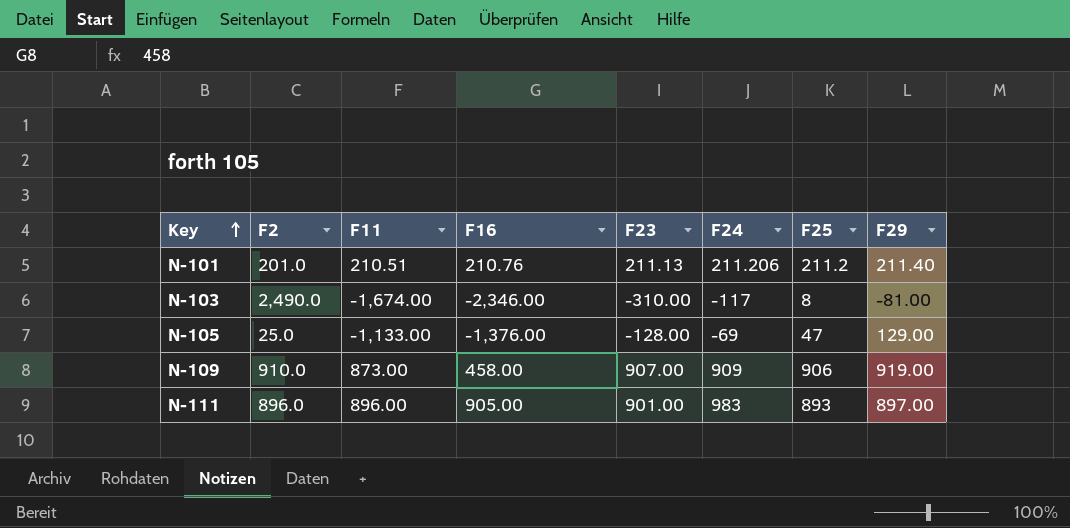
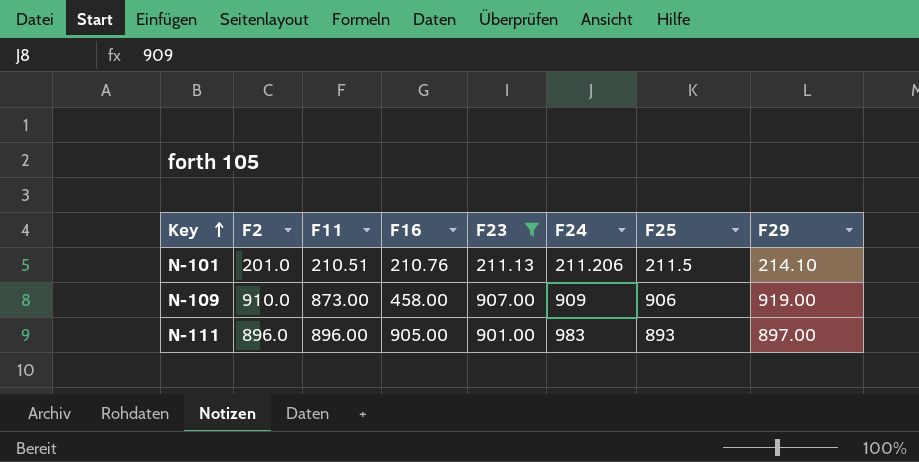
filter: none -> F23 >= 211.13
N-101 | F25: 211.2 -> 211.5
N-101 | F29: 211.40 -> 214.10

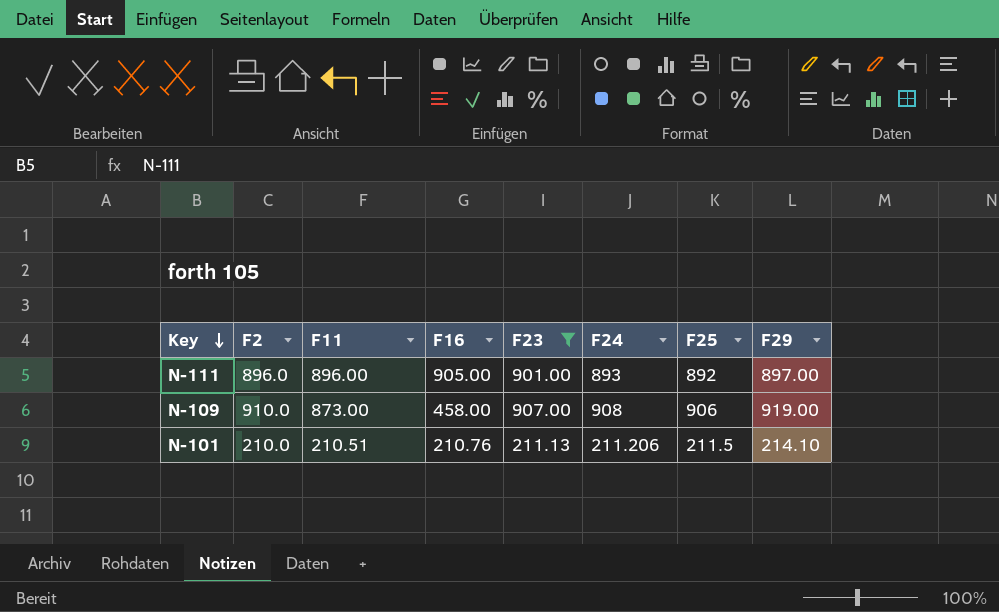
row order: Key ascending -> Key descending
N-111 | F24: 983 -> 893
N-111 | F25: 893 -> 892
N-109 | F24: 909 -> 908
N-101 | F2: 201.0 -> 210.0

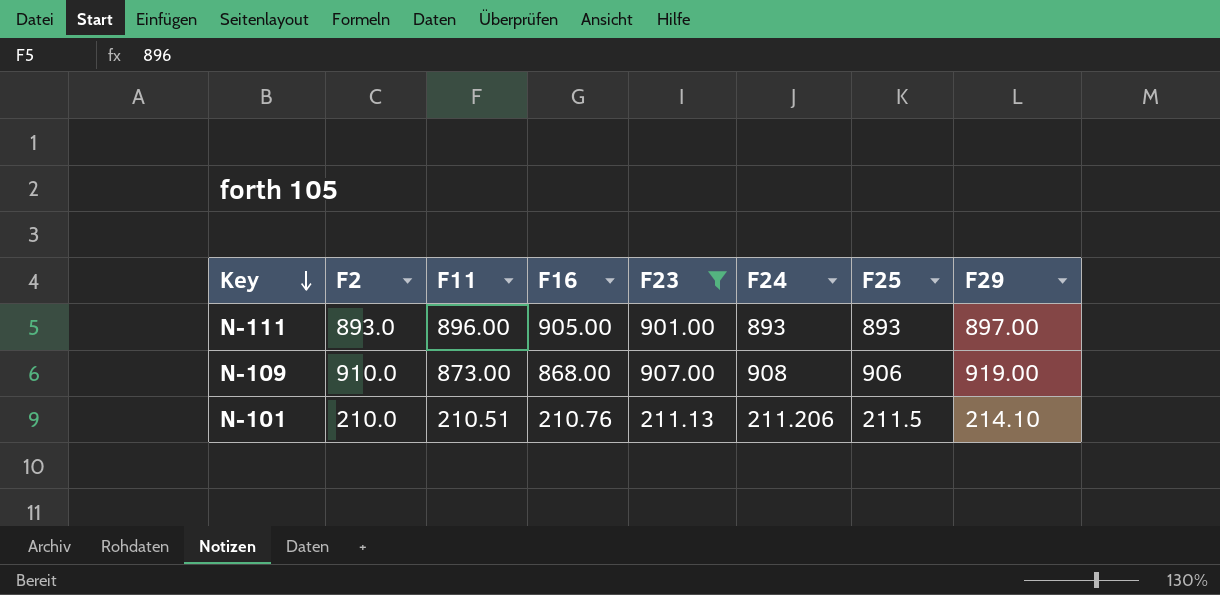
N-111 | F2: 896.0 -> 893.0
N-111 | F25: 892 -> 893
N-109 | F16: 458.00 -> 868.00

